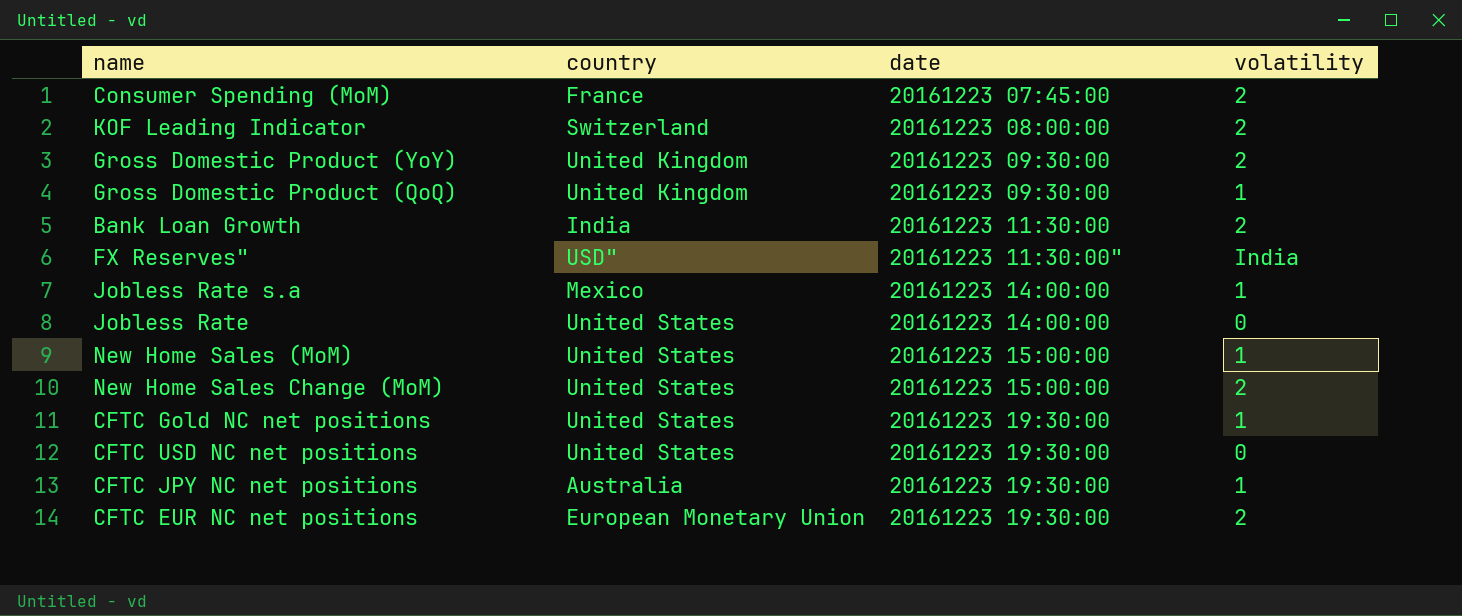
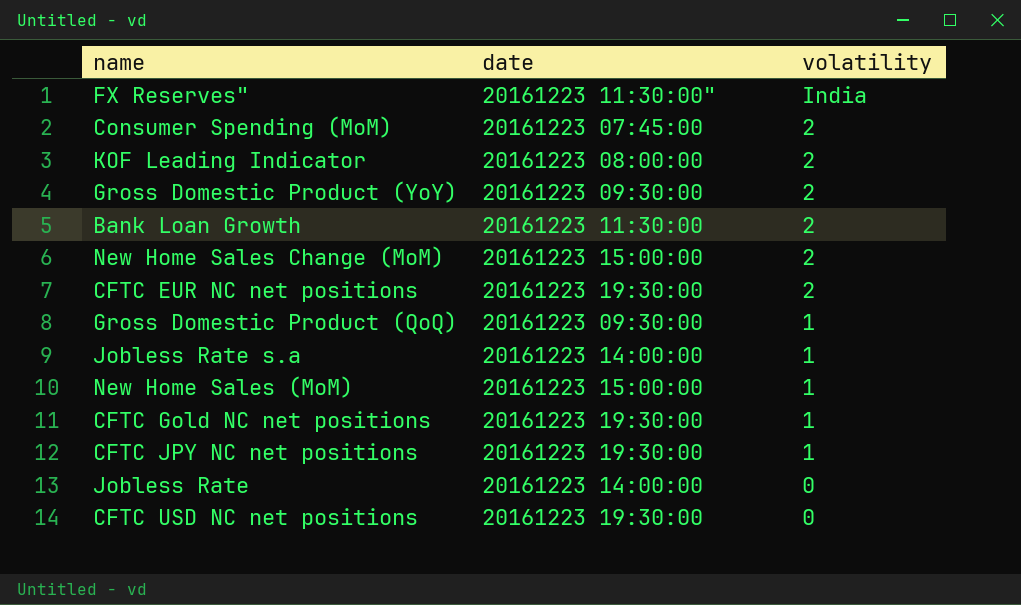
row order: date ascending -> volatility descending
column country | position: 2 -> none

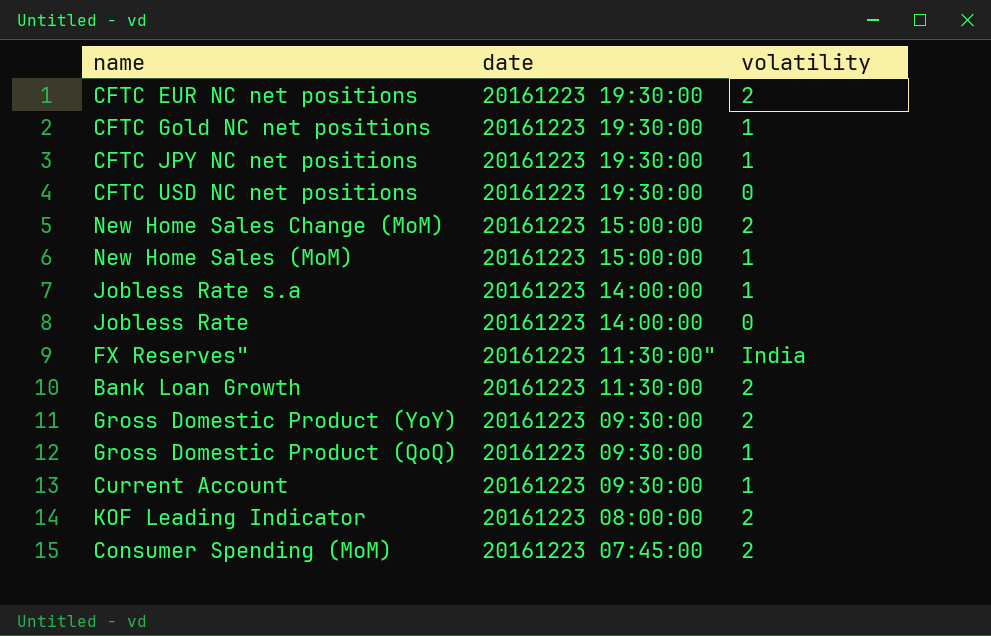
row order: volatility descending -> date descending
row Current Account: none -> 20161223 09:30:00 | 1

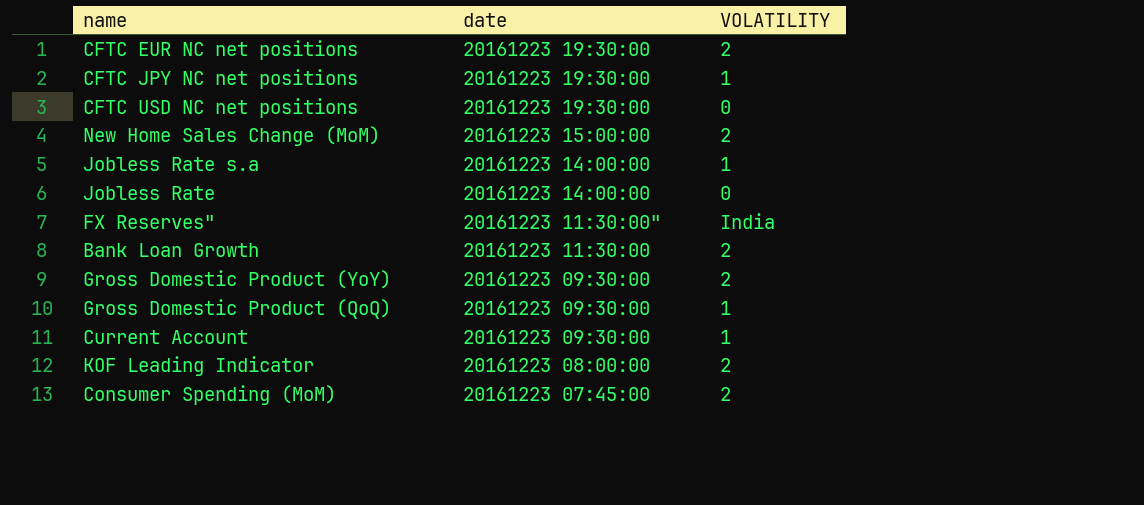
column name: volatility -> VOLATILITY
row CFTC Gold NC net positions: 20161223 19:30:00 | 1 -> none
row New Home Sales (MoM): 20161223 15:00:00 | 1 -> none

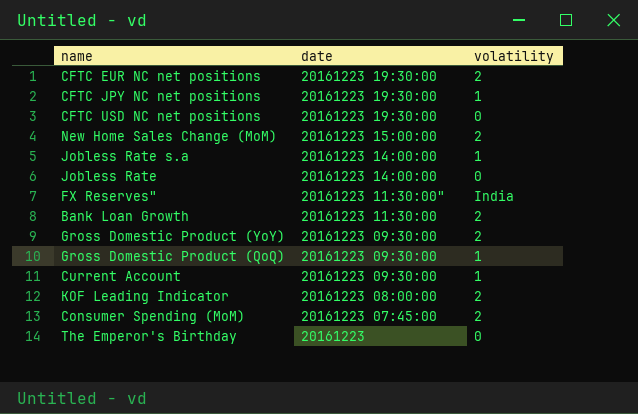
column name: VOLATILITY -> volatility
row The Emperor's Birthday: none -> 20161223 | 0

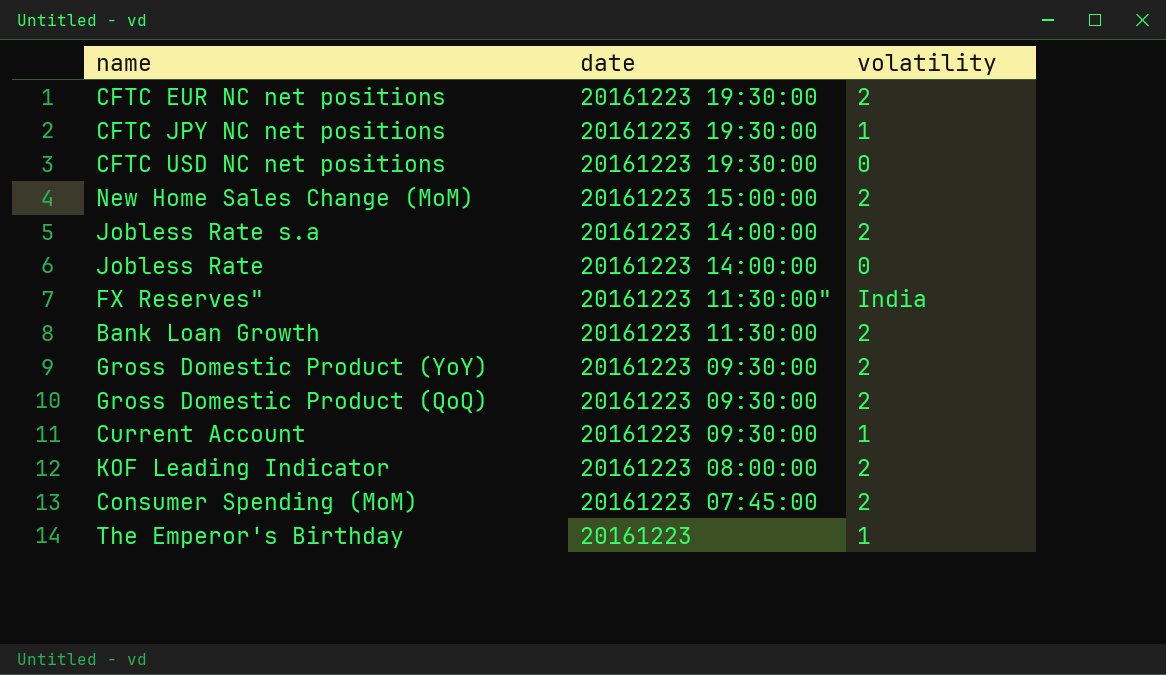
Jobless Rate s.a | volatility: 1 -> 2
Gross Domestic Product (QoQ) | volatility: 1 -> 2
The Emperor's Birthday | volatility: 0 -> 1

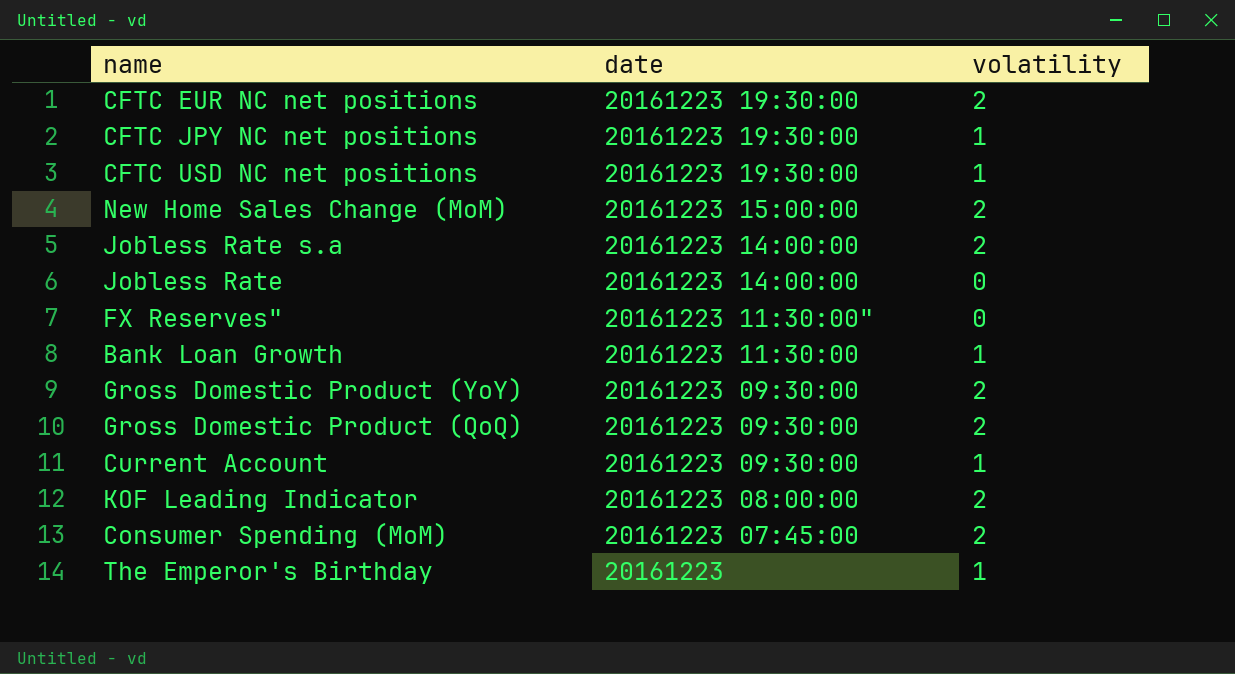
CFTC USD NC net positions | volatility: 0 -> 1
FX Reserves" | volatility: India -> 0
Bank Loan Growth | volatility: 2 -> 1

